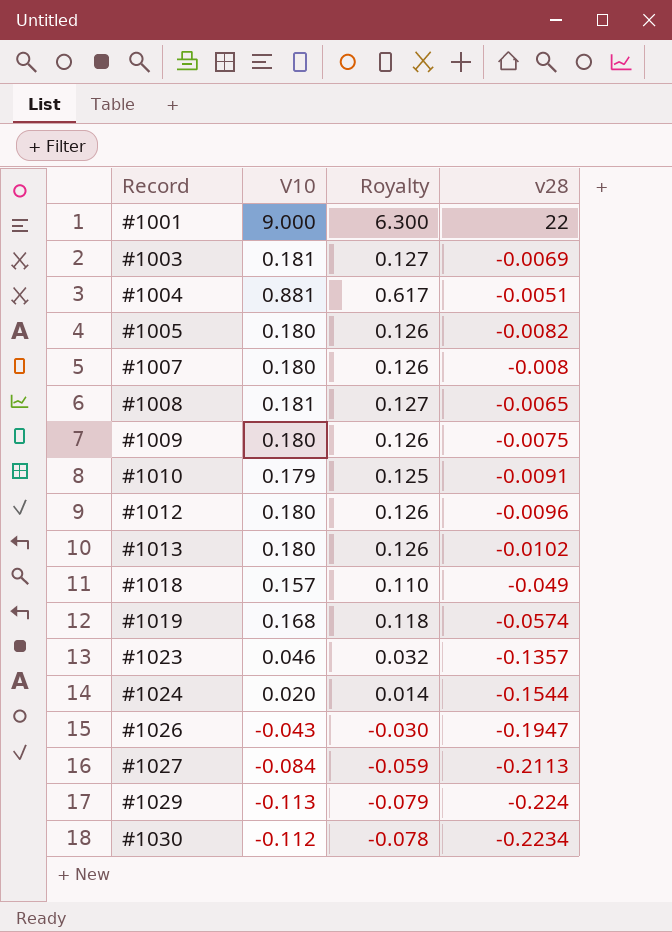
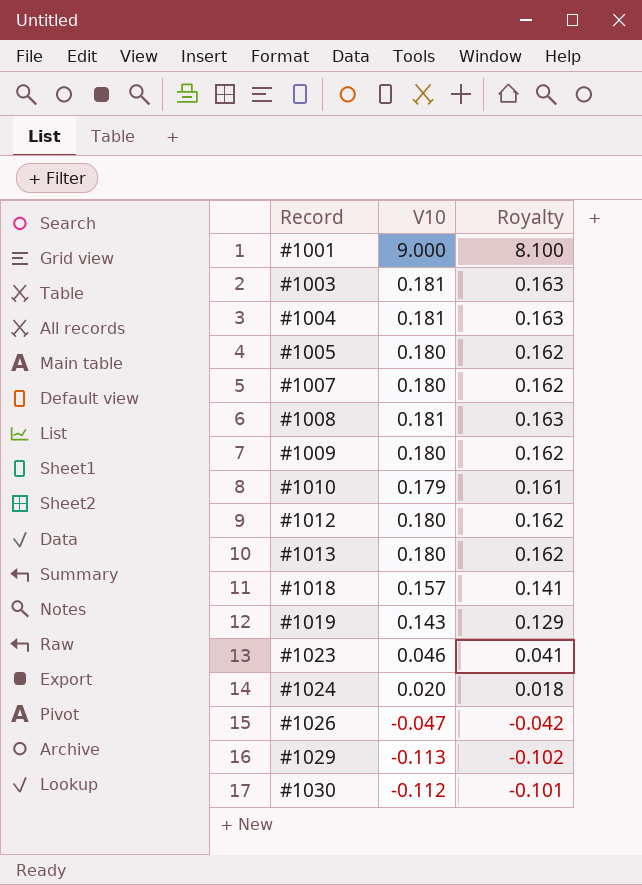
column v28 | position: 4 -> none
column Royalty | formula: [V10] * 0.7 -> [V10] * 0.9
row #1027: -0.084 | -0.059 | -0.2113 -> none
#1004 | V10: 0.881 -> 0.181
#1019 | V10: 0.168 -> 0.143
#1026 | V10: -0.043 -> -0.047

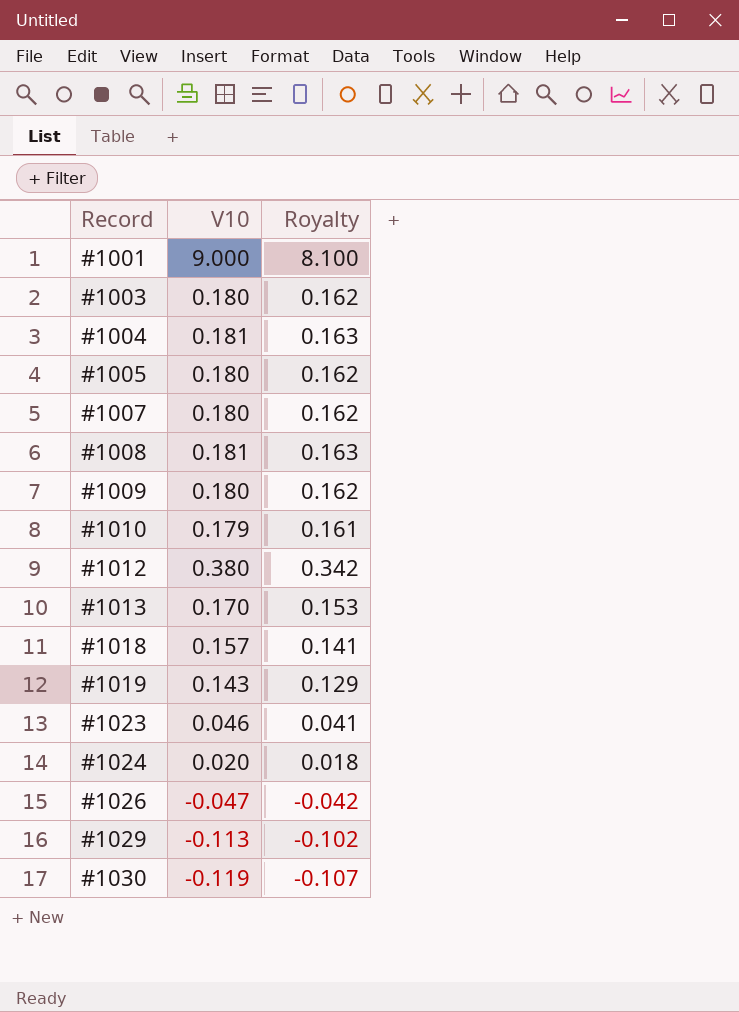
#1003 | V10: 0.181 -> 0.180
#1003 | Royalty: 0.163 -> 0.162
#1012 | V10: 0.180 -> 0.380
#1012 | Royalty: 0.162 -> 0.342
#1013 | V10: 0.180 -> 0.170
#1013 | Royalty: 0.162 -> 0.153
#1030 | V10: -0.112 -> -0.119
#1030 | Royalty: -0.101 -> -0.107

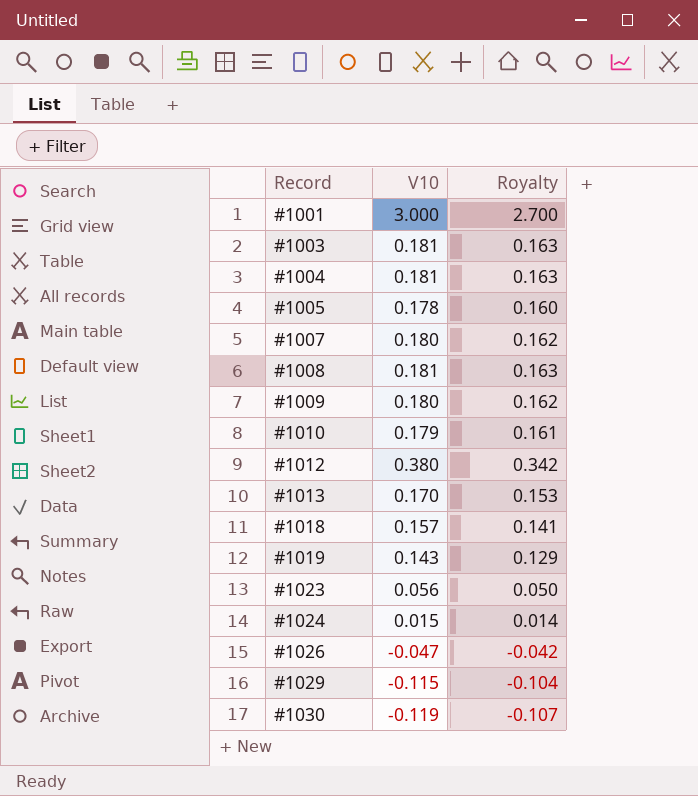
#1001 | V10: 9.000 -> 3.000
#1001 | Royalty: 8.100 -> 2.700
#1003 | V10: 0.180 -> 0.181
#1003 | Royalty: 0.162 -> 0.163
#1005 | V10: 0.180 -> 0.178
#1005 | Royalty: 0.162 -> 0.160
#1023 | V10: 0.046 -> 0.056
#1023 | Royalty: 0.041 -> 0.050
#1024 | V10: 0.020 -> 0.015
#1024 | Royalty: 0.018 -> 0.014
#1029 | V10: -0.113 -> -0.115
#1029 | Royalty: -0.102 -> -0.104

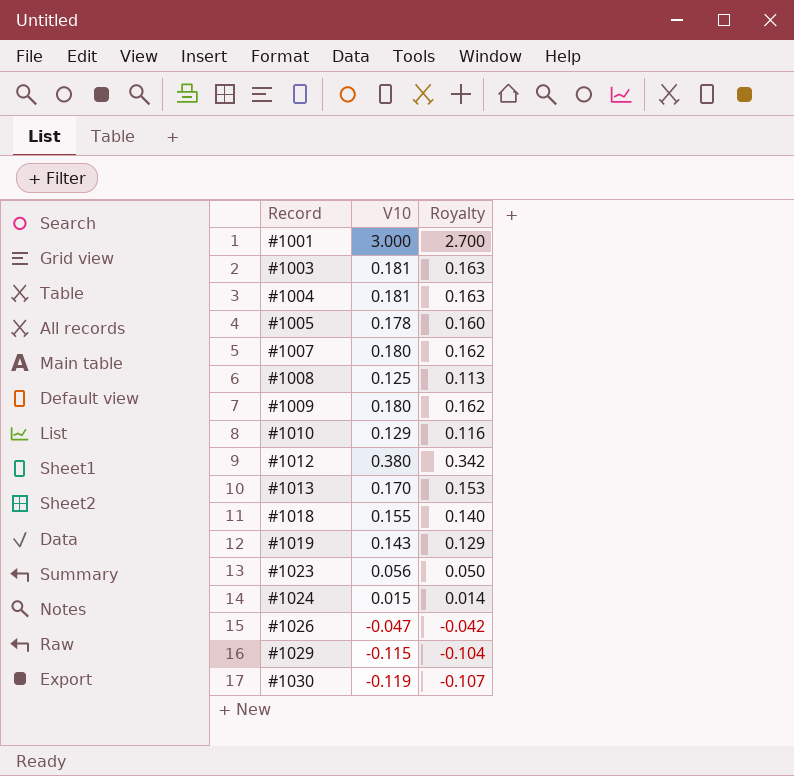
#1008 | V10: 0.181 -> 0.125
#1008 | Royalty: 0.163 -> 0.113
#1010 | V10: 0.179 -> 0.129
#1010 | Royalty: 0.161 -> 0.116
#1018 | V10: 0.157 -> 0.155
#1018 | Royalty: 0.141 -> 0.140

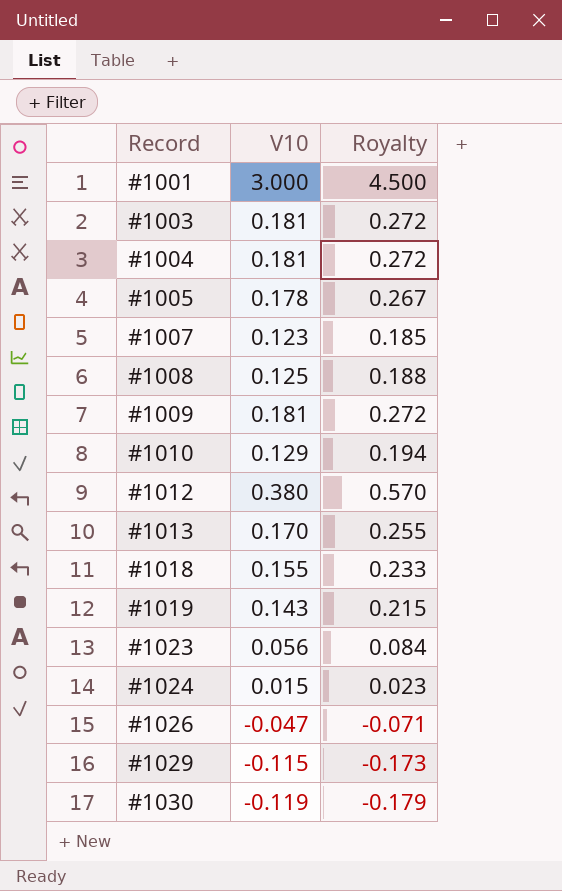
column Royalty | formula: [V10] * 0.9 -> [V10] * 1.5
#1007 | V10: 0.180 -> 0.123
#1009 | V10: 0.180 -> 0.181

